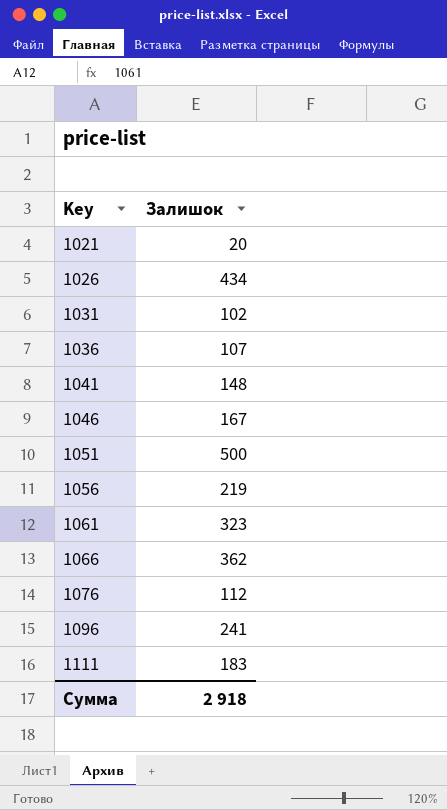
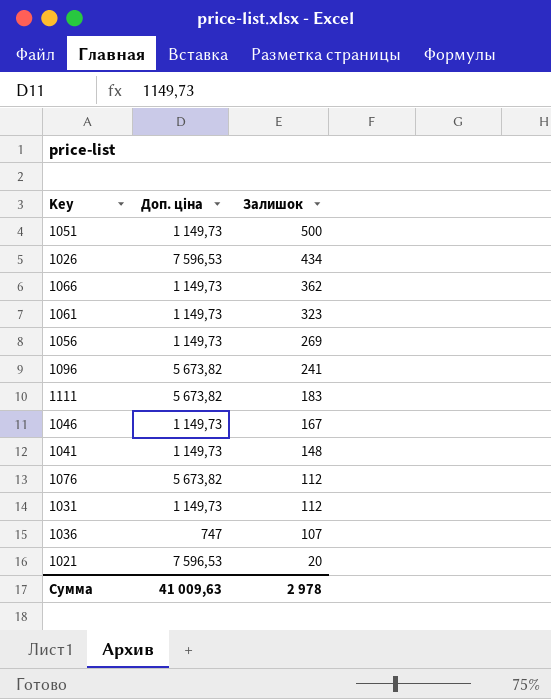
row order: Key ascending -> Залишок descending
column Доп. ціна | position: none -> 2
1056 | Залишок: 219 -> 269
1031 | Залишок: 102 -> 112
Сумма | Залишок: 2 918 -> 2 978

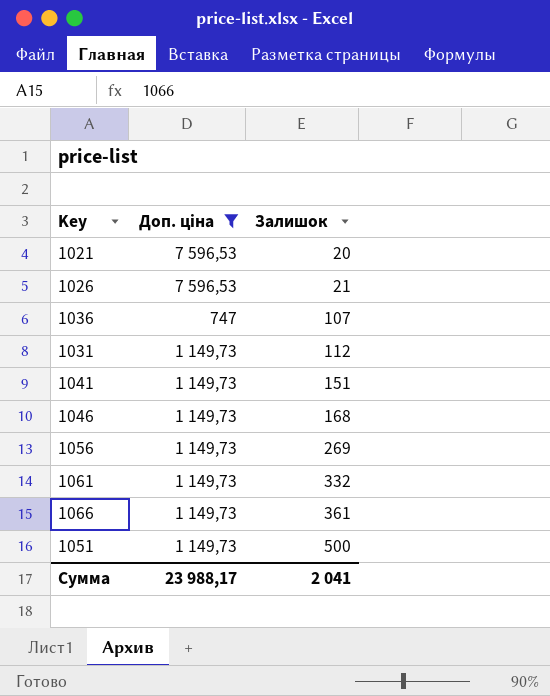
filter: none -> Доп. ціна != 5 673,82
row order: Залишок descending -> Залишок ascending
1026 | Залишок: 434 -> 21
1041 | Залишок: 148 -> 151
1046 | Залишок: 167 -> 168
1061 | Залишок: 323 -> 332
1066 | Залишок: 362 -> 361
Сумма | Доп. ціна: 41 009,63 -> 23 988,17
Сумма | Залишок: 2 978 -> 2 041

